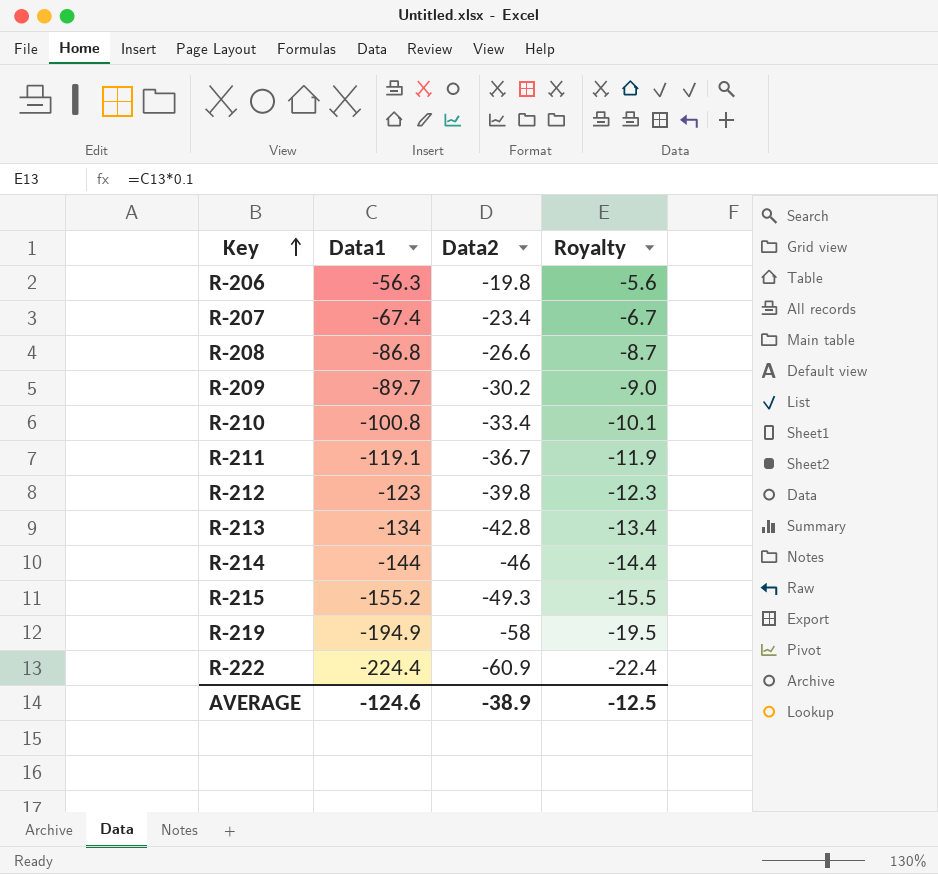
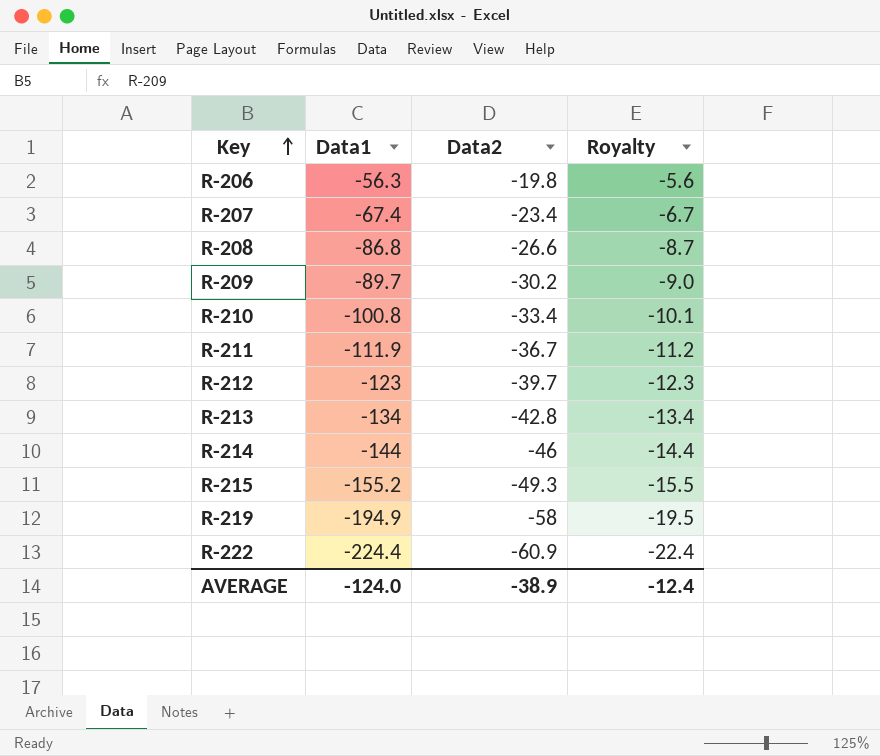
R-211 | Data1: -119.1 -> -111.9
R-211 | Royalty: -11.9 -> -11.2
R-212 | Data2: -39.8 -> -39.7
AVERAGE | Data1: -124.6 -> -124.0
AVERAGE | Royalty: -12.5 -> -12.4

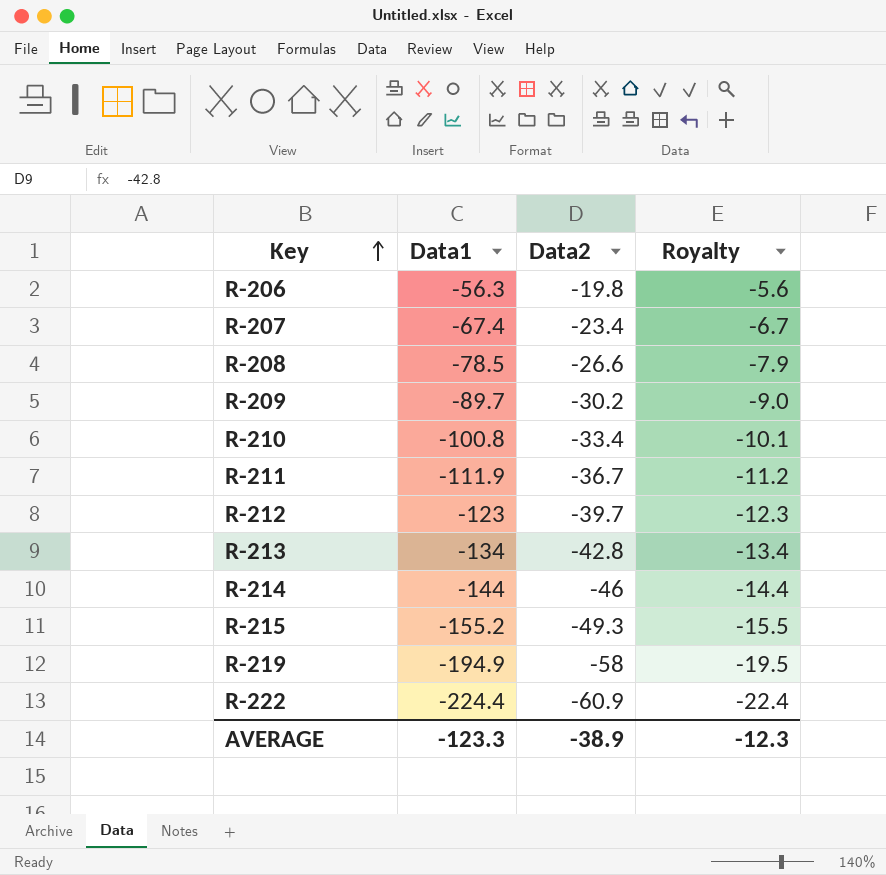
R-208 | Data1: -86.8 -> -78.5
R-208 | Royalty: -8.7 -> -7.9
AVERAGE | Data1: -124.0 -> -123.3
AVERAGE | Royalty: -12.4 -> -12.3

